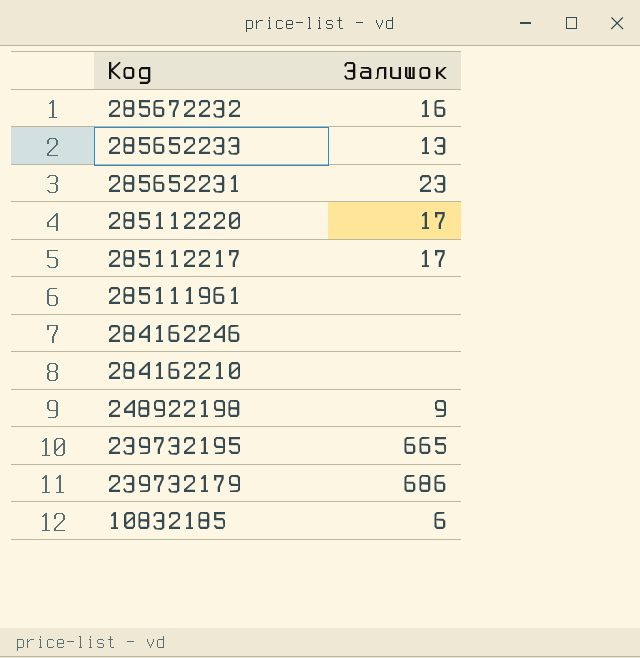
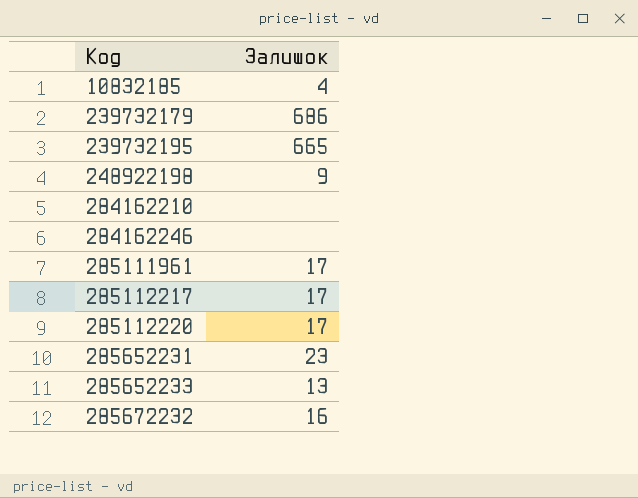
row order: Код descending -> Код ascending
10832185 | Залишок: 6 -> 4
285111961 | Залишок: none -> 17

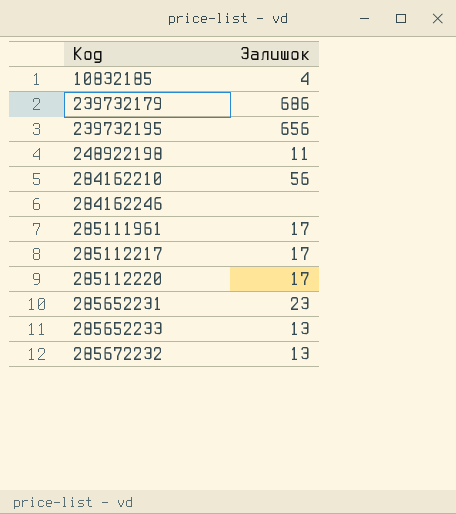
239732195 | Залишок: 665 -> 656
248922198 | Залишок: 9 -> 11
284162210 | Залишок: none -> 56
285672232 | Залишок: 16 -> 13

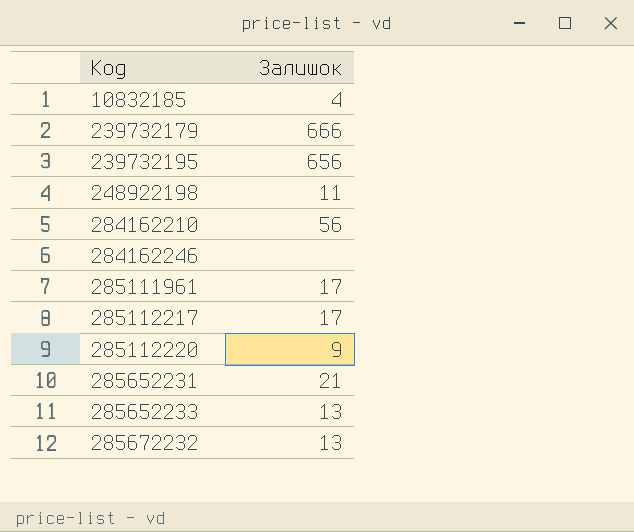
239732179 | Залишок: 686 -> 666
285112220 | Залишок: 17 -> 9
285652231 | Залишок: 23 -> 21

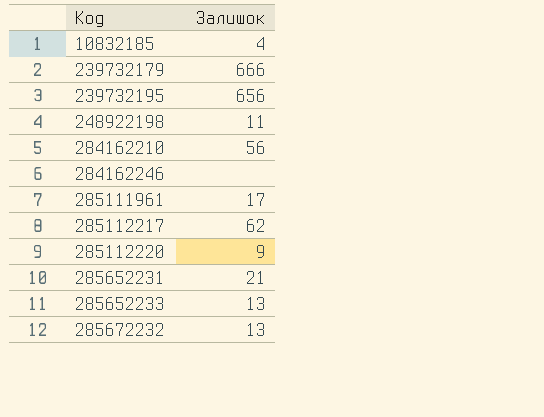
285112217 | Залишок: 17 -> 62

